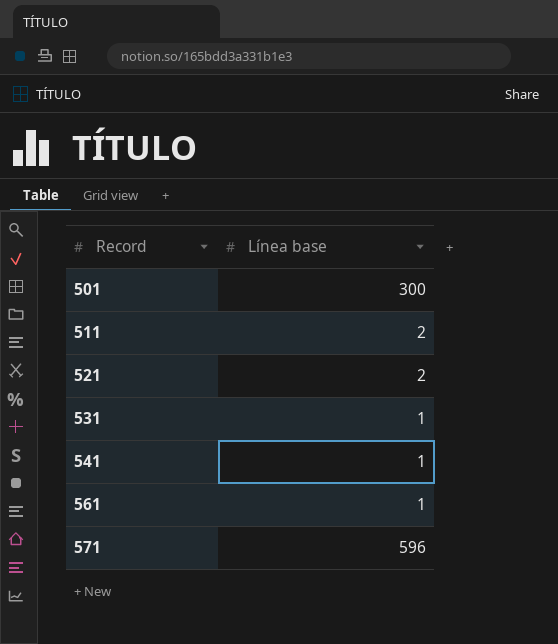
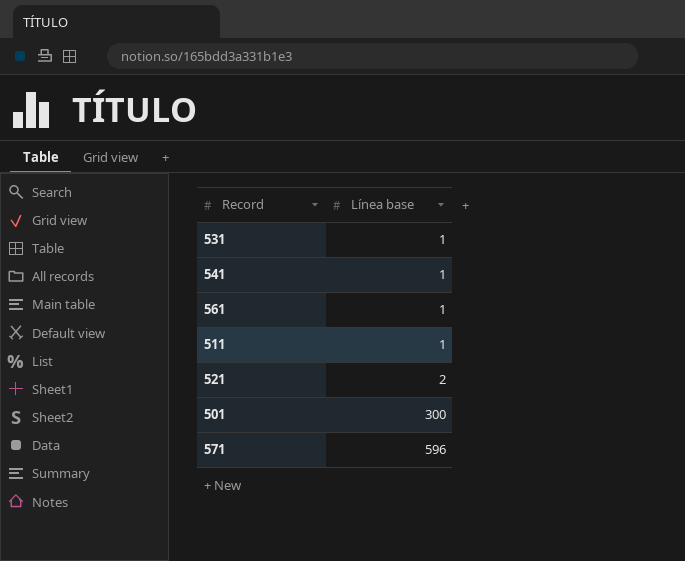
row order: Record ascending -> Línea base ascending
511 | Línea base: 2 -> 1

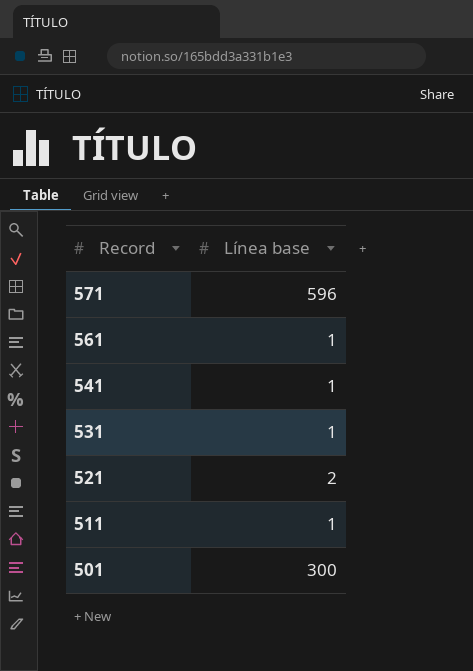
row order: Línea base ascending -> Record descending

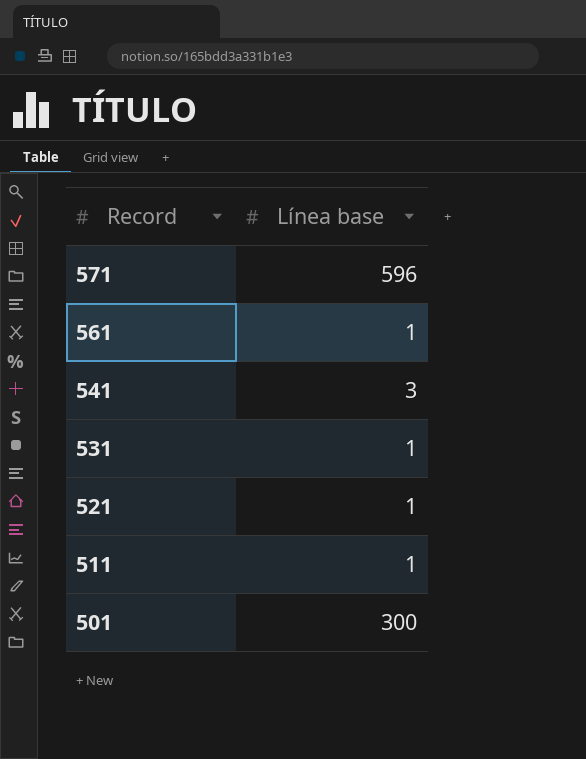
541 | Línea base: 1 -> 3
521 | Línea base: 2 -> 1

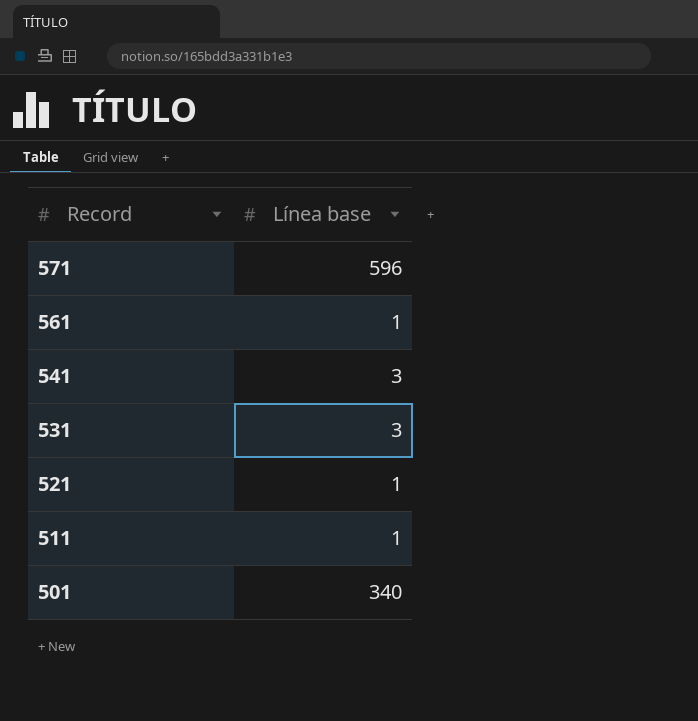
531 | Línea base: 1 -> 3
501 | Línea base: 300 -> 340

